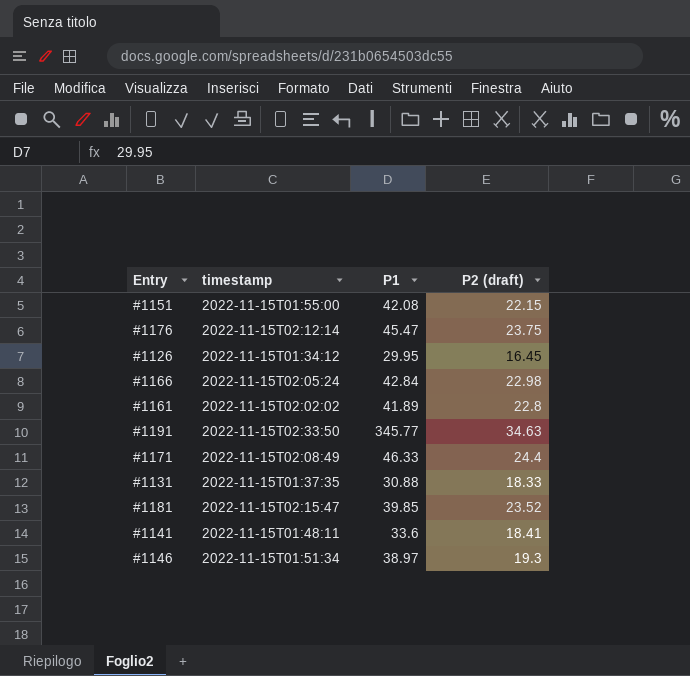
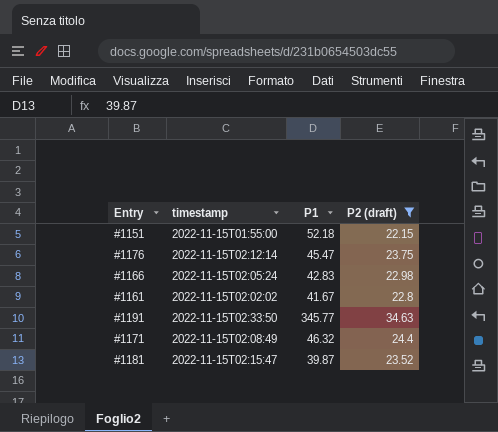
filter: none -> P2 (draft) >= 22.15
#1151 | P1: 42.08 -> 52.18
#1166 | P1: 42.84 -> 42.83
#1161 | P1: 41.89 -> 41.67
#1171 | P1: 46.33 -> 46.32
#1181 | P1: 39.85 -> 39.87

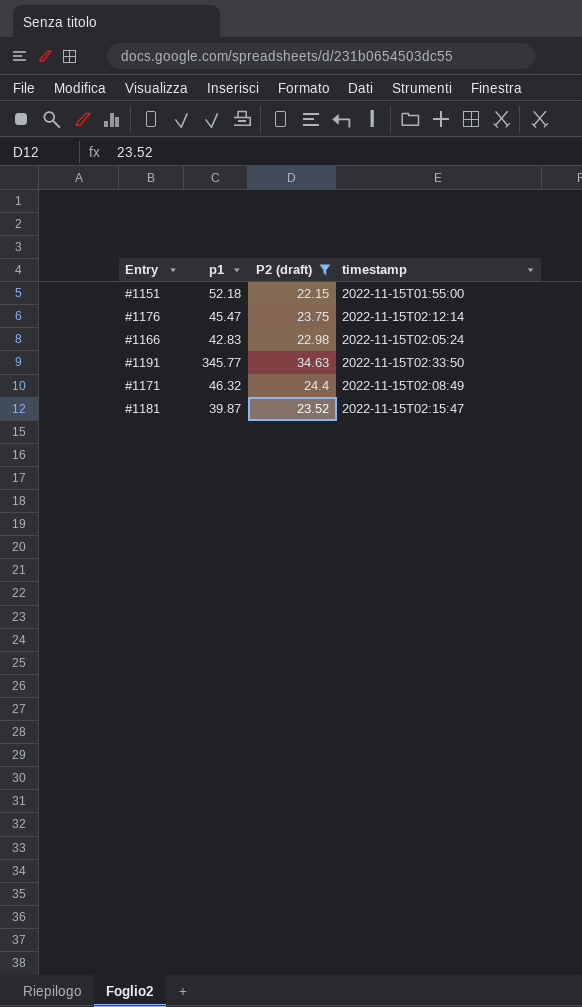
column name: P1 -> p1
column timestamp | position: 2 -> 4
row #1161: 2022-11-15T02:02:02 | 41.67 | 22.8 -> none

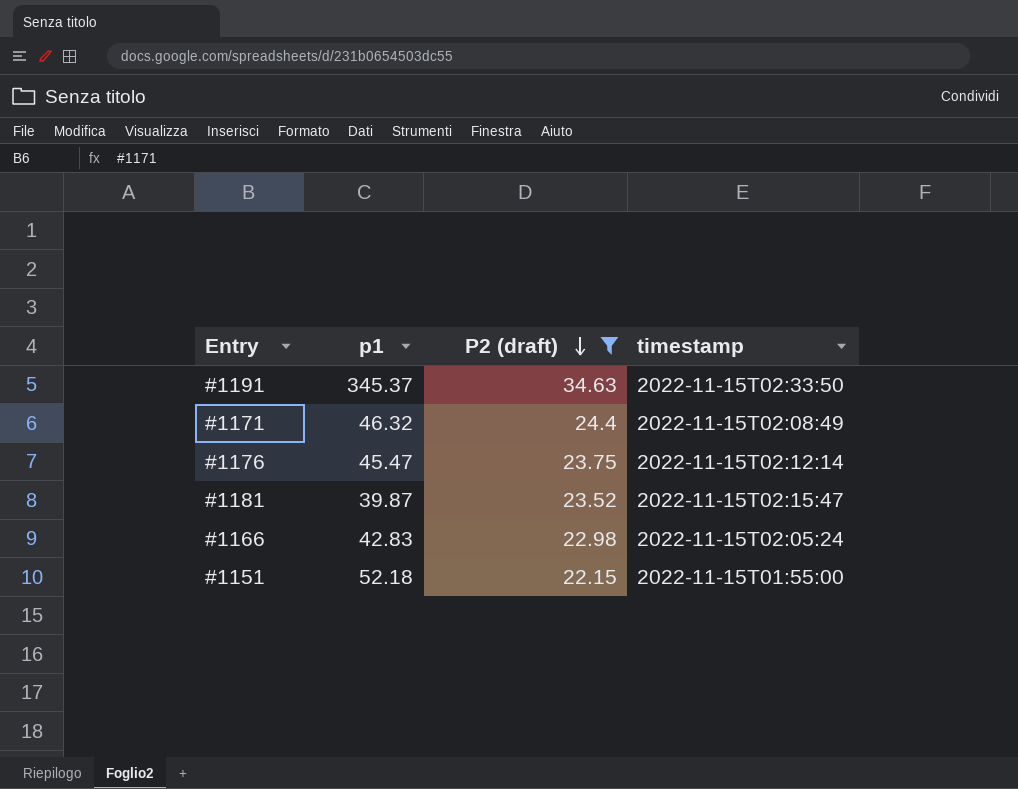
row order: none -> P2 (draft) descending
#1191 | p1: 345.77 -> 345.37

